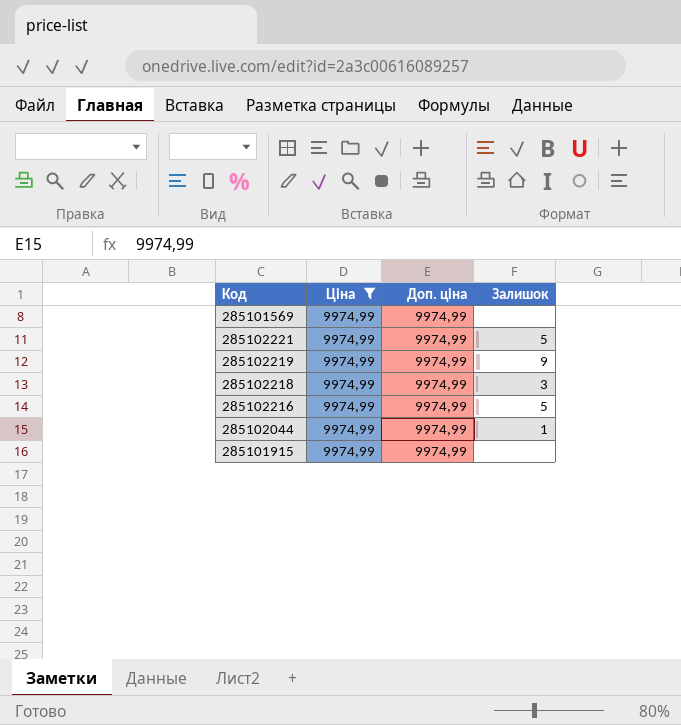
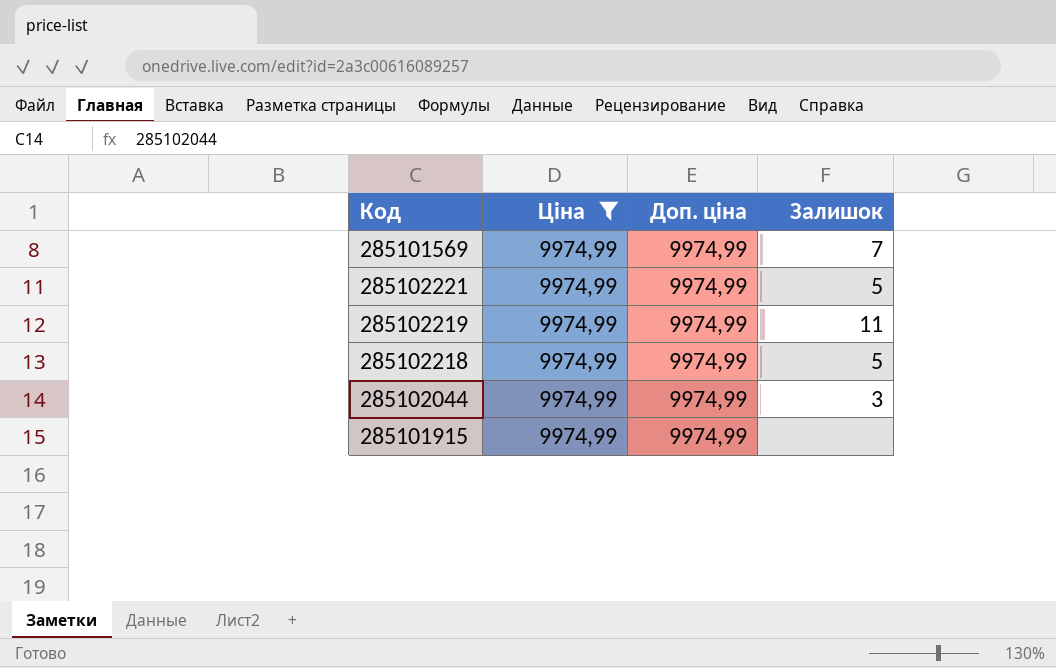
row 285102216: 9974,99 | 9974,99 | 5 -> none
285101569 | Залишок: none -> 7
285102219 | Залишок: 9 -> 11
285102218 | Залишок: 3 -> 5
285102044 | Залишок: 1 -> 3

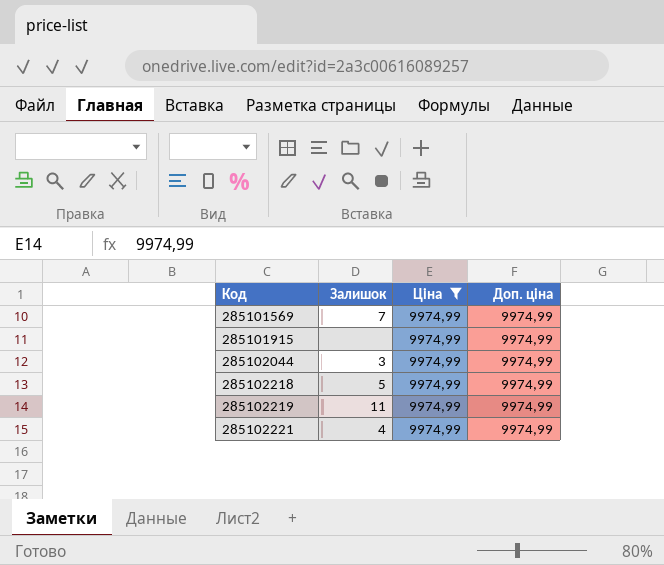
row order: none -> Код ascending
column Залишок | position: 4 -> 2
285102221 | Залишок: 5 -> 4

